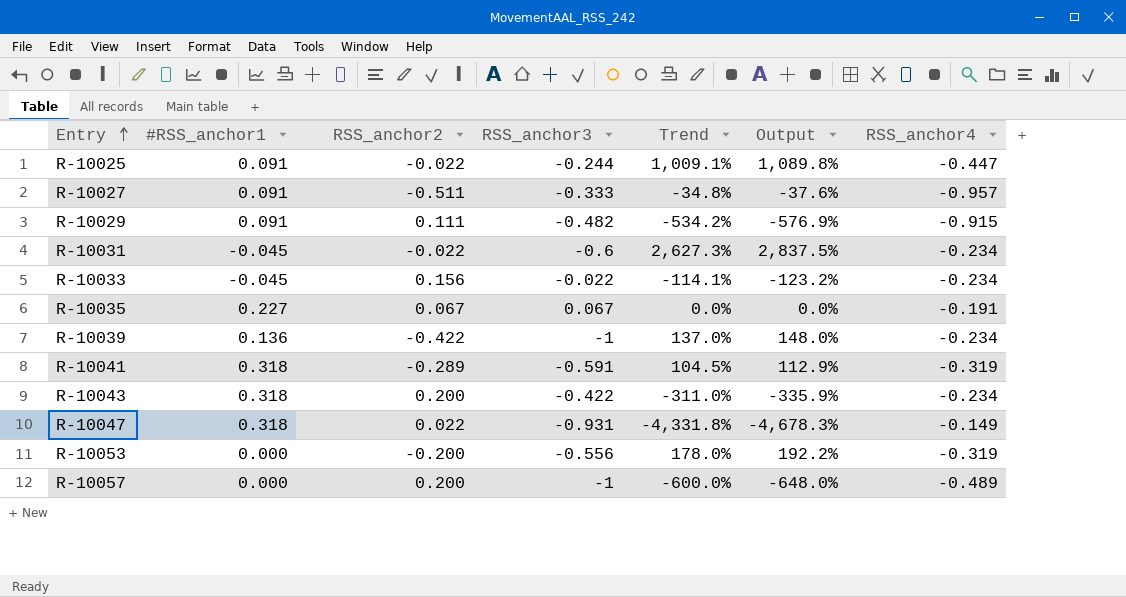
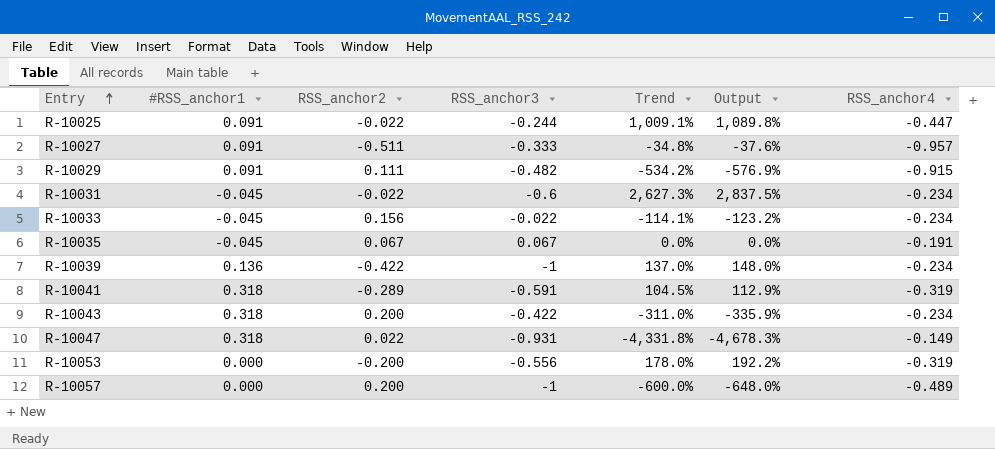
R-10035 | #RSS_anchor1: 0.227 -> -0.045

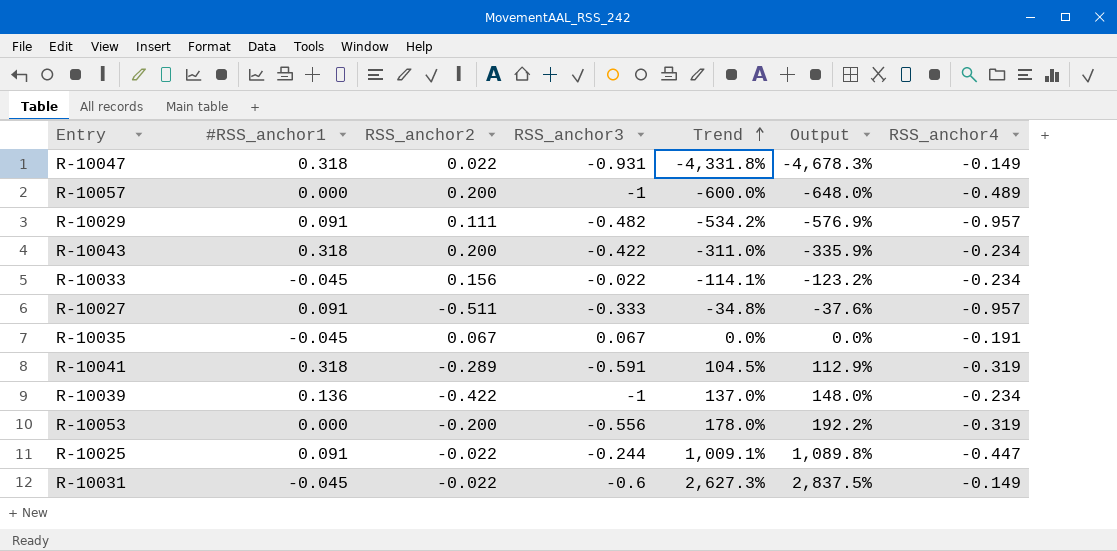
row order: Entry ascending -> Trend ascending
R-10029 | RSS_anchor4: -0.915 -> -0.957
R-10031 | RSS_anchor4: -0.234 -> -0.149

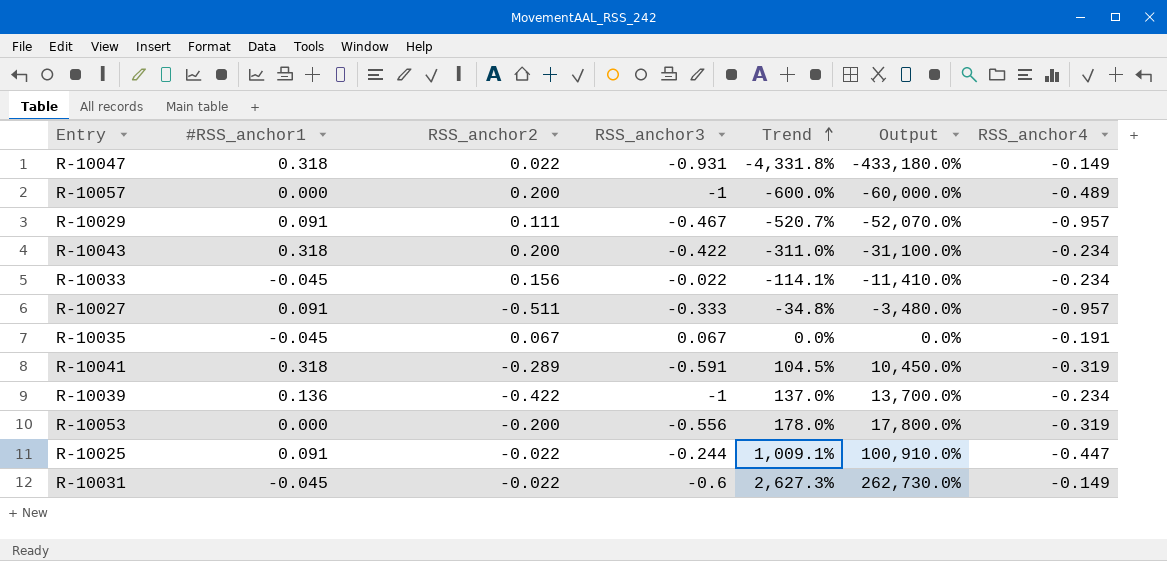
column Output | formula: [Trend] * 1.08 -> [Trend] * 100
R-10029 | RSS_anchor3: -0.482 -> -0.467
R-10029 | Trend: -534.2% -> -520.7%

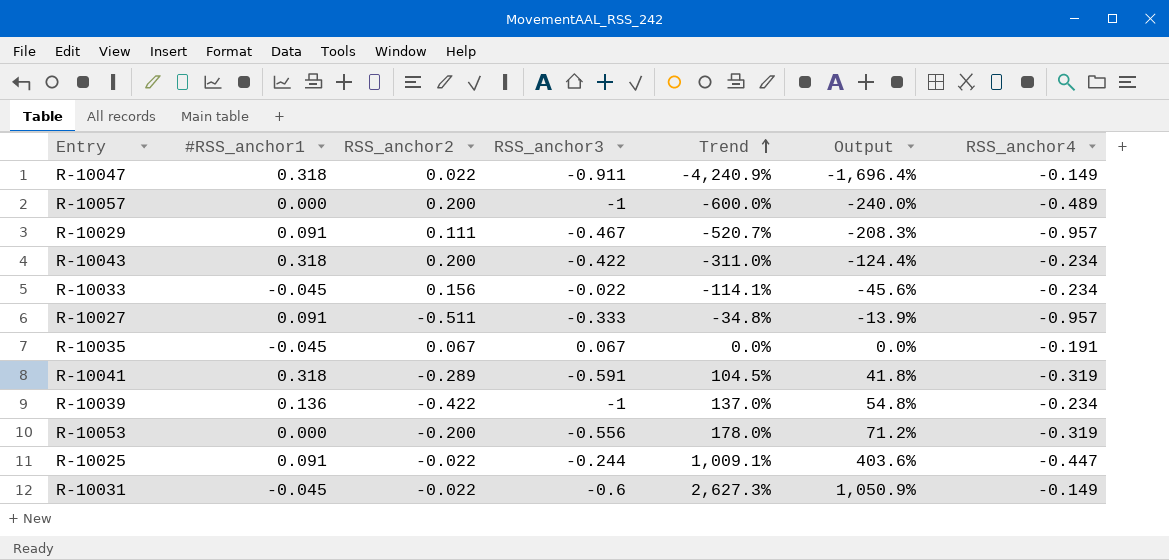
column Output | formula: [Trend] * 100 -> [Trend] * 0.4
R-10047 | RSS_anchor3: -0.931 -> -0.911
R-10047 | Trend: -4,331.8% -> -4,240.9%

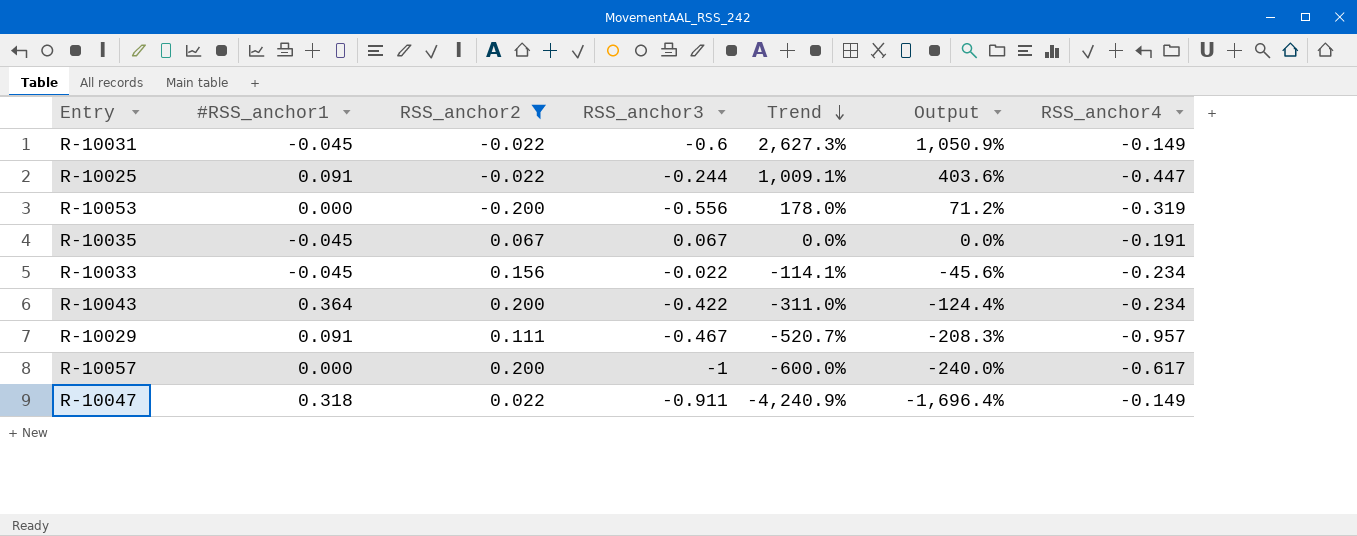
filter: none -> RSS_anchor2 >= -0.200
row order: Trend ascending -> Trend descending
R-10043 | #RSS_anchor1: 0.318 -> 0.364
R-10057 | RSS_anchor4: -0.489 -> -0.617

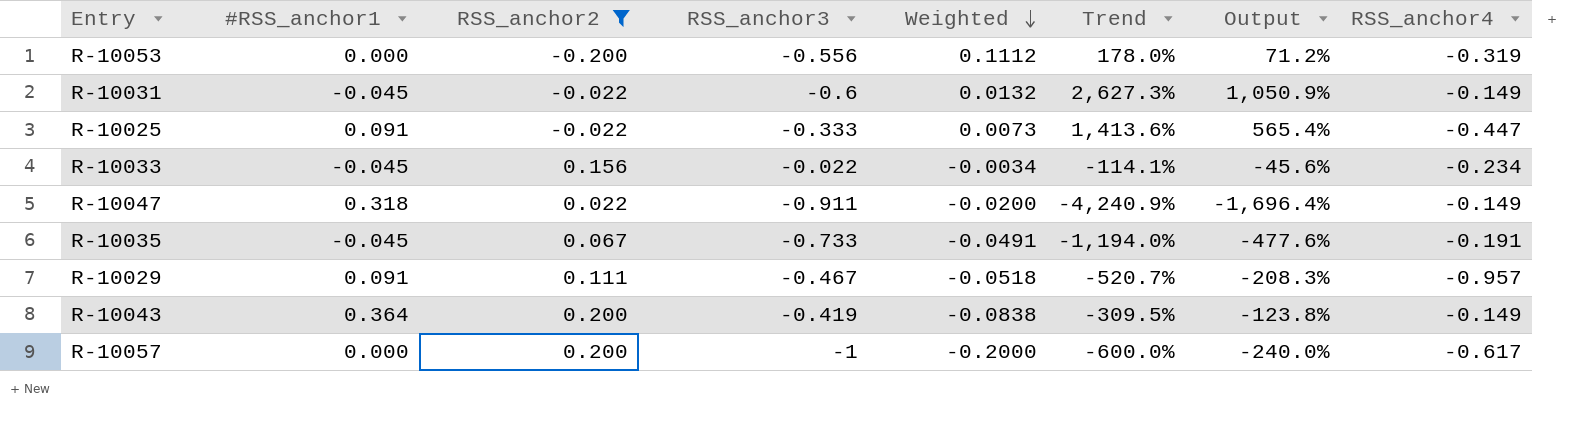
row order: Trend descending -> Weighted descending
column Weighted | formula: none -> [RSS_anchor2] * [RSS_anchor3]
R-10025 | RSS_anchor3: -0.244 -> -0.333
R-10025 | Trend: 1,009.1% -> 1,413.6%
R-10025 | Output: 403.6% -> 565.4%
R-10035 | RSS_anchor3: 0.067 -> -0.733
R-10035 | Trend: 0.0% -> -1,194.0%
R-10035 | Output: 0.0% -> -477.6%
R-10043 | RSS_anchor3: -0.422 -> -0.419
R-10043 | Trend: -311.0% -> -309.5%
R-10043 | Output: -124.4% -> -123.8%
R-10043 | RSS_anchor4: -0.234 -> -0.149

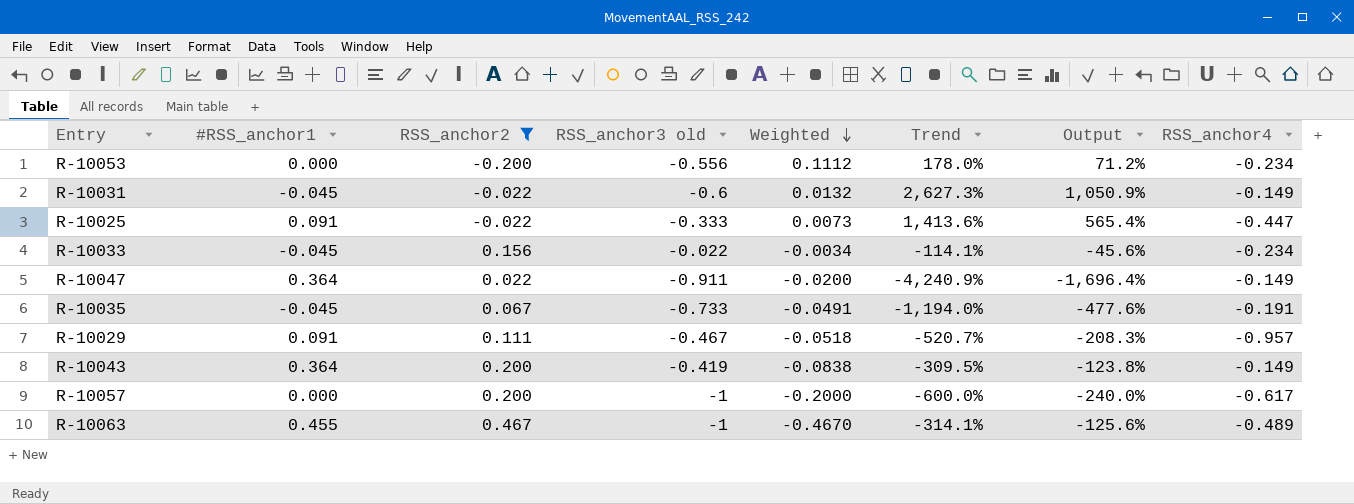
column name: RSS_anchor3 -> RSS_anchor3 old
R-10053 | RSS_anchor4: -0.319 -> -0.234
R-10047 | #RSS_anchor1: 0.318 -> 0.364
row R-10063: none -> 0.455 | 0.467 | -1 | -0.4670 | -314.1% | -125.6% | -0.489

